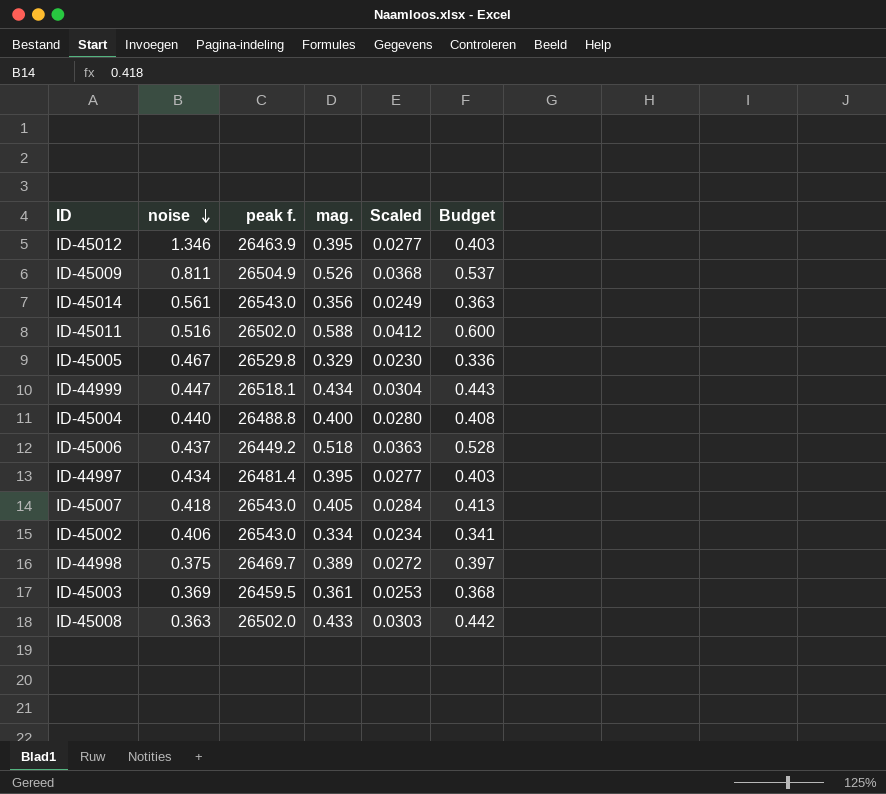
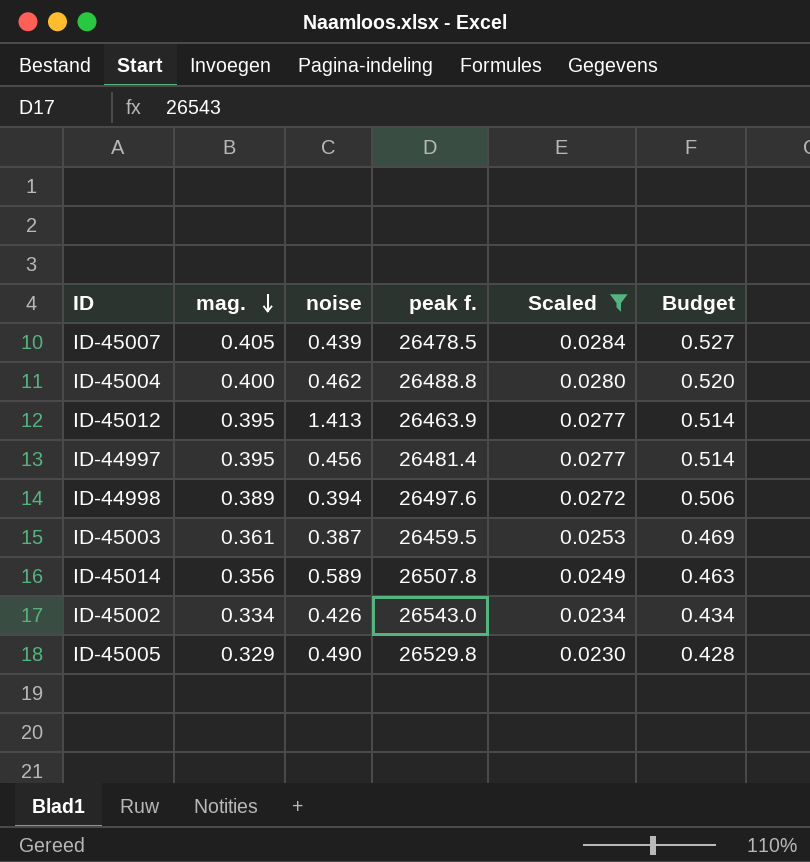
filter: none -> Scaled <= 0.0284
row order: noise descending -> mag. descending
column mag. | position: 4 -> 2
column Budget | formula: [mag.] * 1.02 -> [mag.] * 1.3
ID-45007 | noise: 0.418 -> 0.439
ID-45007 | peak f.: 26543.0 -> 26478.5
ID-45004 | noise: 0.440 -> 0.462
ID-45012 | noise: 1.346 -> 1.413
ID-44997 | noise: 0.434 -> 0.456
ID-44998 | noise: 0.375 -> 0.394
ID-44998 | peak f.: 26469.7 -> 26497.6
ID-45003 | noise: 0.369 -> 0.387
ID-45014 | noise: 0.561 -> 0.589
ID-45014 | peak f.: 26543.0 -> 26507.8
ID-45002 | noise: 0.406 -> 0.426
ID-45005 | noise: 0.467 -> 0.490

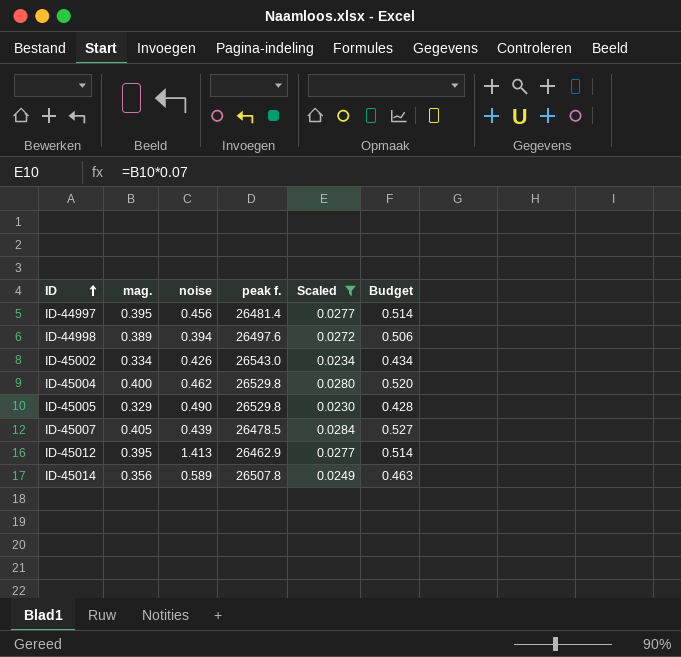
row order: mag. descending -> ID ascending
row ID-45003: 0.361 | 0.387 | 26459.5 | 0.0253 | 0.469 -> none
ID-45004 | peak f.: 26488.8 -> 26529.8
ID-45012 | peak f.: 26463.9 -> 26462.9

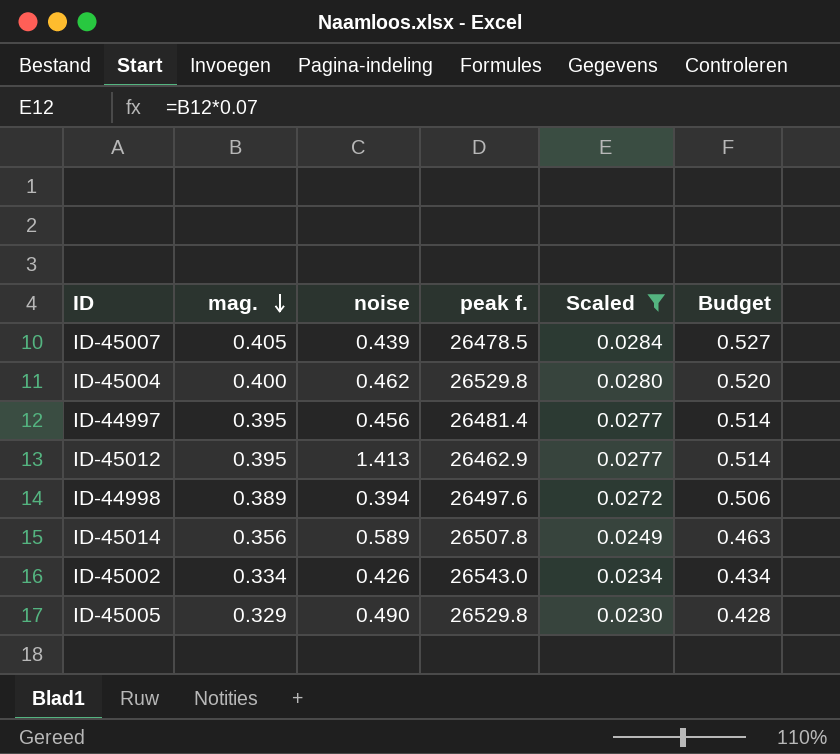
row order: ID ascending -> mag. descending

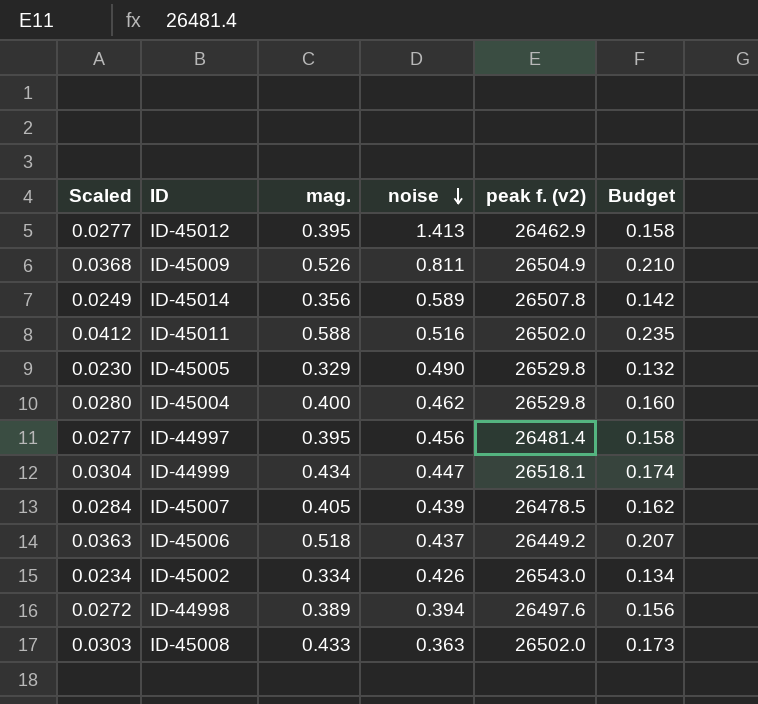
filter: Scaled <= 0.0284 -> none
row order: mag. descending -> noise descending
column Scaled | position: 5 -> 1
column name: peak f. -> peak f. (v2)
column Budget | formula: [mag.] * 1.3 -> [mag.] * 0.4

